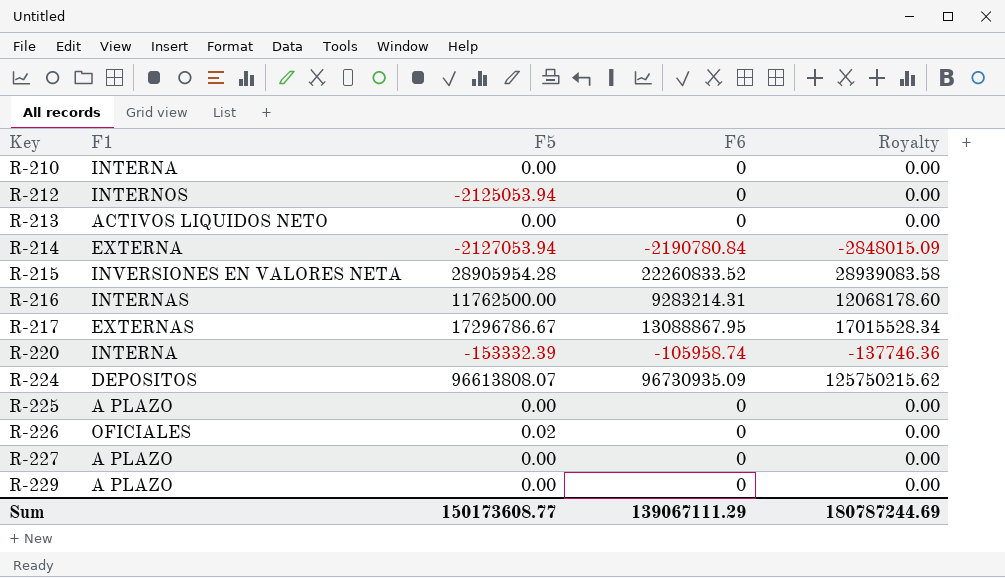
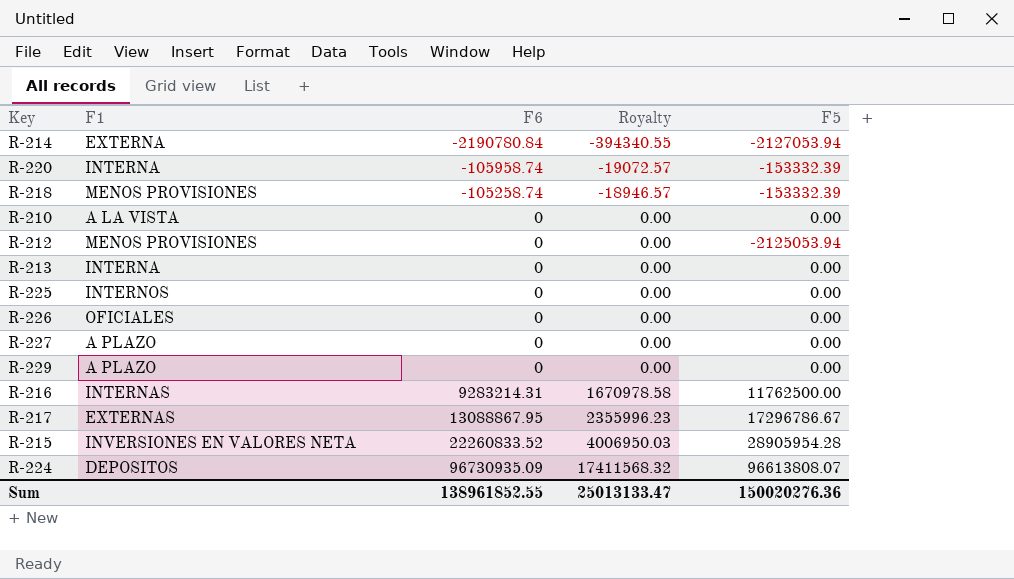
row order: Key ascending -> F6 ascending
column Royalty | formula: [F6] * 1.3 -> [F6] * 0.18
column F5 | position: 3 -> 5
row R-218: none -> MENOS PROVISIONES | -105258.74 | -18946.57 | -153332.39
R-210 | F1: INTERNA -> A LA VISTA
R-212 | F1: INTERNOS -> MENOS PROVISIONES
R-213 | F1: ACTIVOS LIQUIDOS NETO -> INTERNA
R-225 | F1: A PLAZO -> INTERNOS
R-226 | F5: 0.02 -> 0.00
Sum | F6: 139067111.29 -> 138961852.55
Sum | Royalty: 180787244.69 -> 25013133.47
Sum | F5: 150173608.77 -> 150020276.36

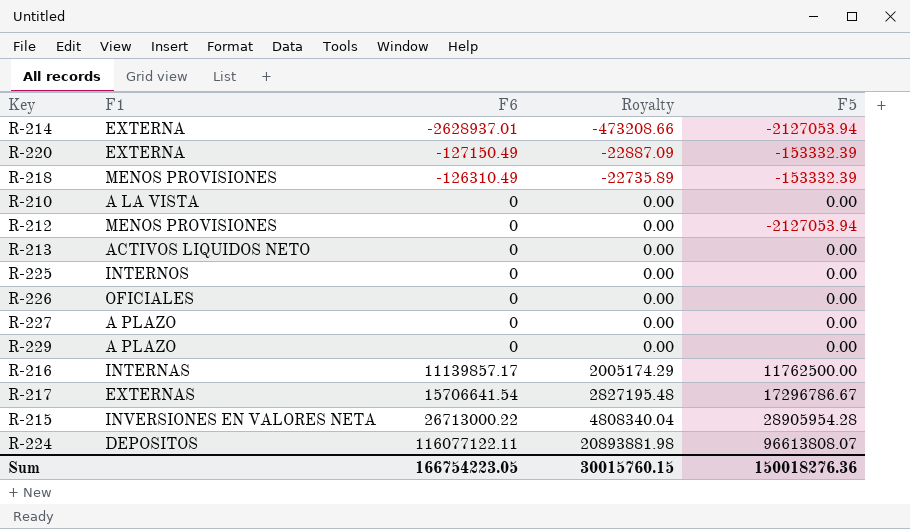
R-214 | F6: -2190780.84 -> -2628937.01
R-214 | Royalty: -394340.55 -> -473208.66
R-220 | F1: INTERNA -> EXTERNA
R-220 | F6: -105958.74 -> -127150.49
R-220 | Royalty: -19072.57 -> -22887.09
R-218 | F6: -105258.74 -> -126310.49
R-218 | Royalty: -18946.57 -> -22735.89
R-212 | F5: -2125053.94 -> -2127053.94
R-213 | F1: INTERNA -> ACTIVOS LIQUIDOS NETO
R-216 | F6: 9283214.31 -> 11139857.17
R-216 | Royalty: 1670978.58 -> 2005174.29
R-217 | F6: 13088867.95 -> 15706641.54
R-217 | Royalty: 2355996.23 -> 2827195.48
R-215 | F6: 22260833.52 -> 26713000.22
R-215 | Royalty: 4006950.03 -> 4808340.04
R-224 | F6: 96730935.09 -> 116077122.11
R-224 | Royalty: 17411568.32 -> 20893881.98
Sum | F6: 138961852.55 -> 166754223.05
Sum | Royalty: 25013133.47 -> 30015760.15
Sum | F5: 150020276.36 -> 150018276.36

